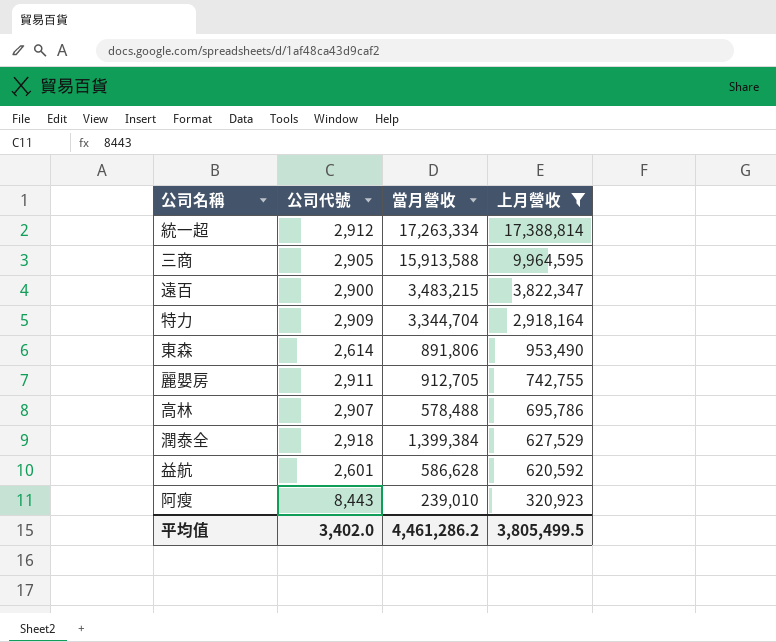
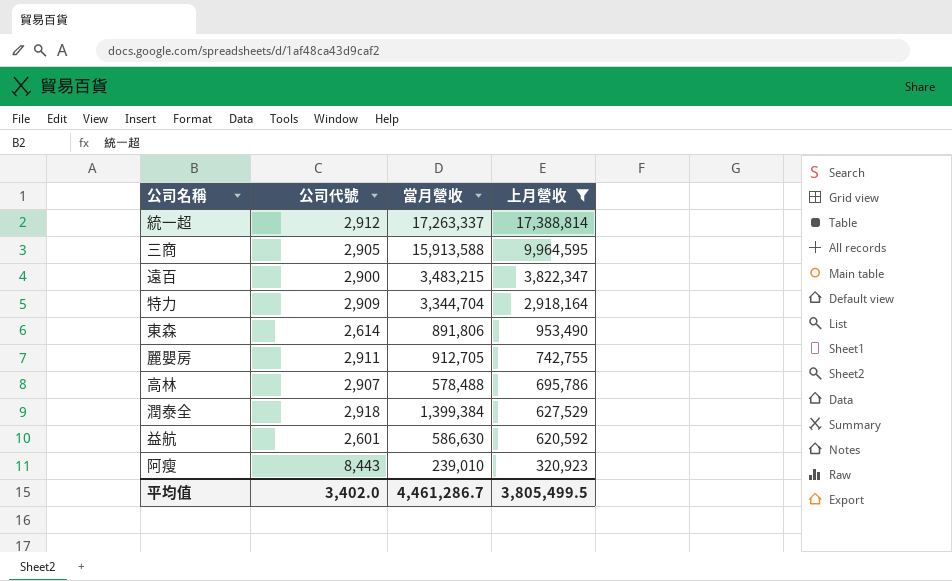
統一超 | 當月營收: 17,263,334 -> 17,263,337
益航 | 當月營收: 586,628 -> 586,630
平均值 | 當月營收: 4,461,286.2 -> 4,461,286.7

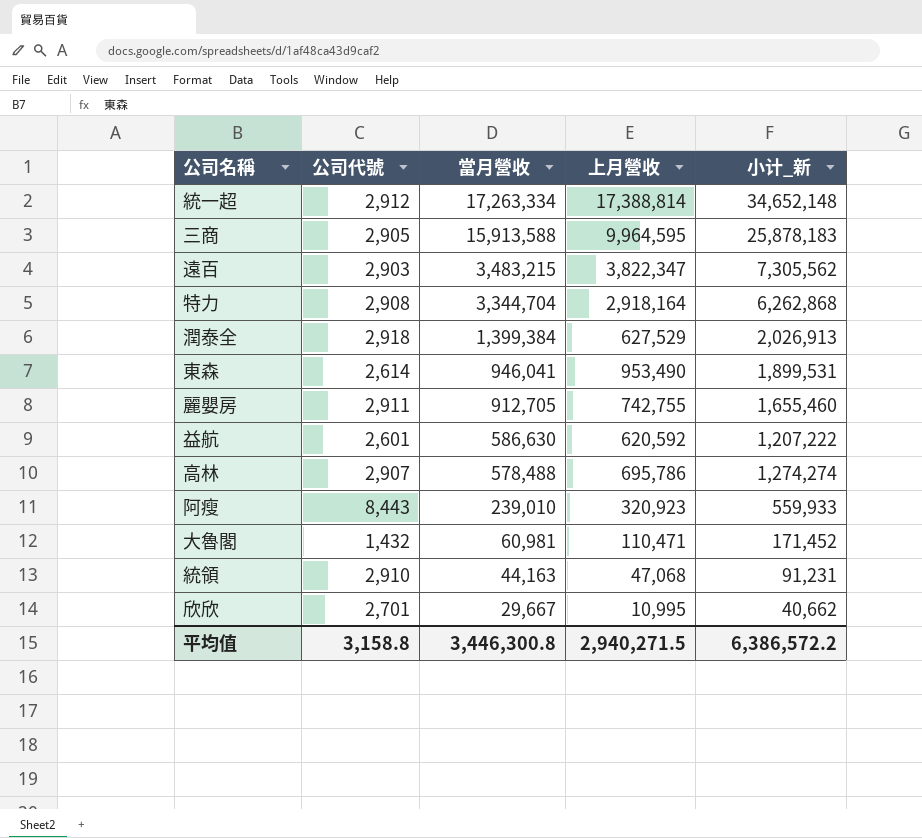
filter: 上月營收 >= 320,923 -> none
row order: 上月營收 descending -> 當月營收 descending
column 小计_新 | formula: none -> [當月營收] + [上月營收]
統一超 | 當月營收: 17,263,337 -> 17,263,334
遠百 | 公司代號: 2,900 -> 2,903
特力 | 公司代號: 2,909 -> 2,908
東森 | 當月營收: 891,806 -> 946,041
平均值 | 公司代號: 3,402.0 -> 3,158.8
平均值 | 當月營收: 4,461,286.7 -> 3,446,300.8
平均值 | 上月營收: 3,805,499.5 -> 2,940,271.5

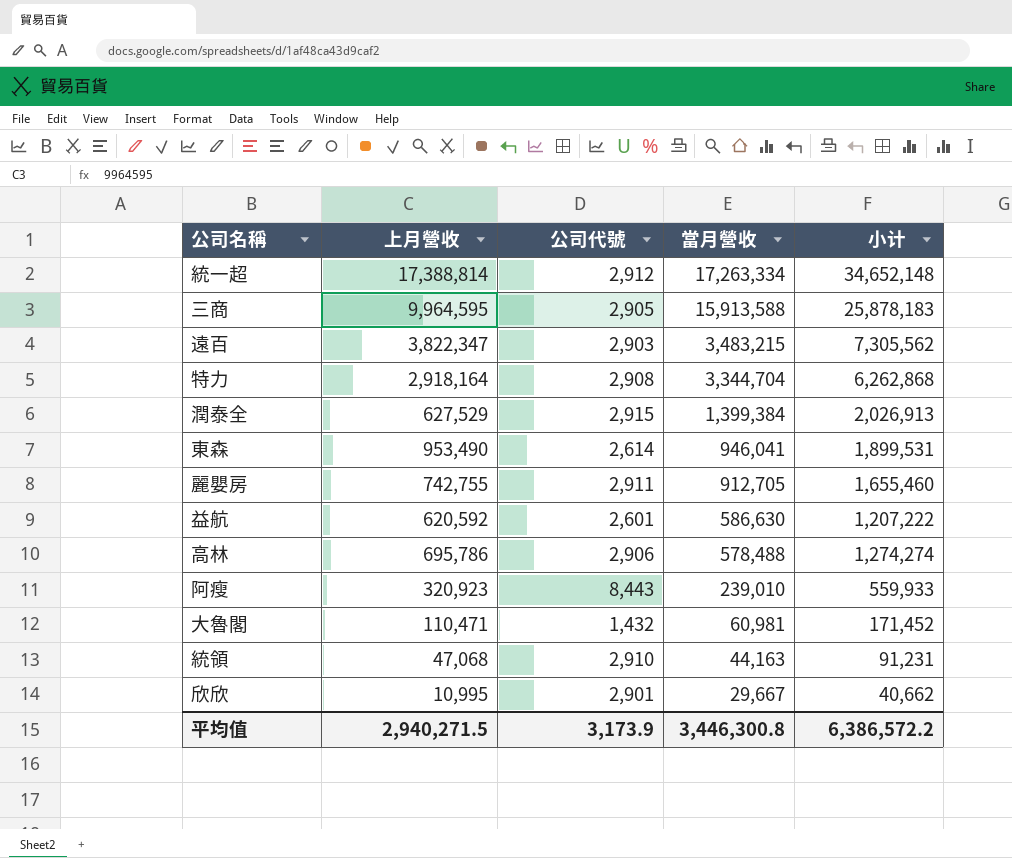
column 上月營收 | position: 4 -> 2
column name: 小计_新 -> 小计
潤泰全 | 公司代號: 2,918 -> 2,915
高林 | 公司代號: 2,907 -> 2,906
欣欣 | 公司代號: 2,701 -> 2,901
平均值 | 公司代號: 3,158.8 -> 3,173.9

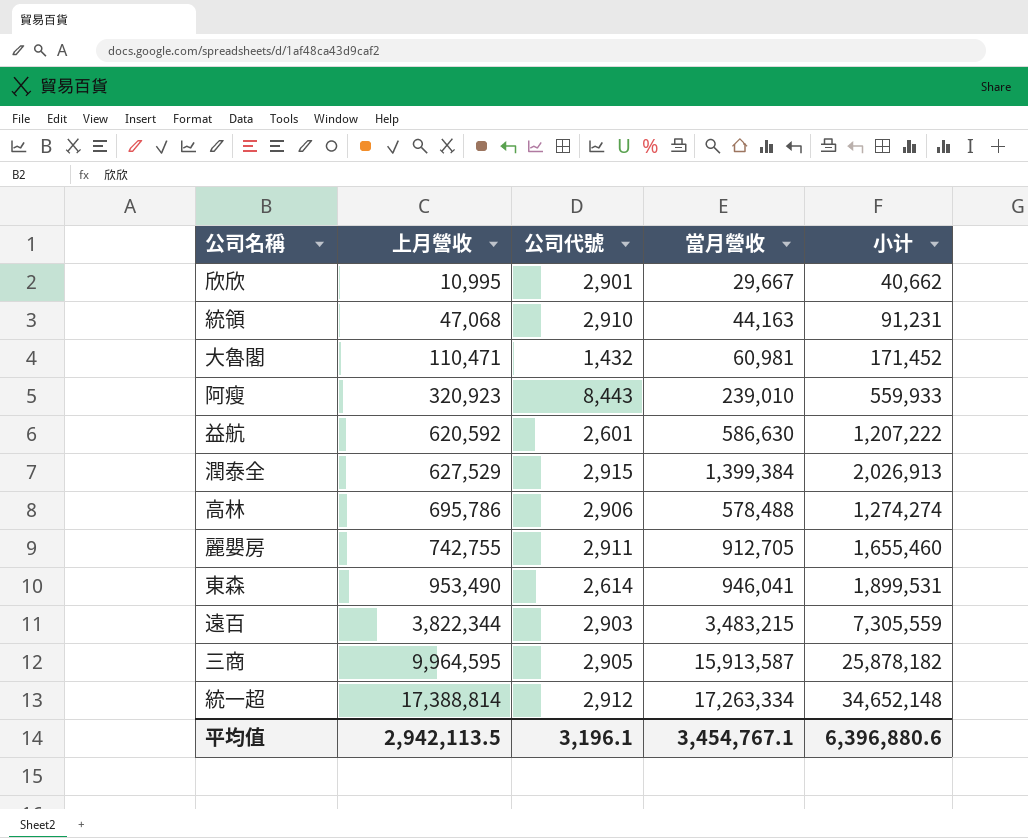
row order: 當月營收 descending -> 上月營收 ascending
row 特力: 2,918,164 | 2,908 | 3,344,704 | 6,262,868 -> none
遠百 | 上月營收: 3,822,347 -> 3,822,344
遠百 | 小计: 7,305,562 -> 7,305,559
三商 | 當月營收: 15,913,588 -> 15,913,587
三商 | 小计: 25,878,183 -> 25,878,182
平均值 | 上月營收: 2,940,271.5 -> 2,942,113.5
平均值 | 公司代號: 3,173.9 -> 3,196.1
平均值 | 當月營收: 3,446,300.8 -> 3,454,767.1
平均值 | 小计: 6,386,572.2 -> 6,396,880.6

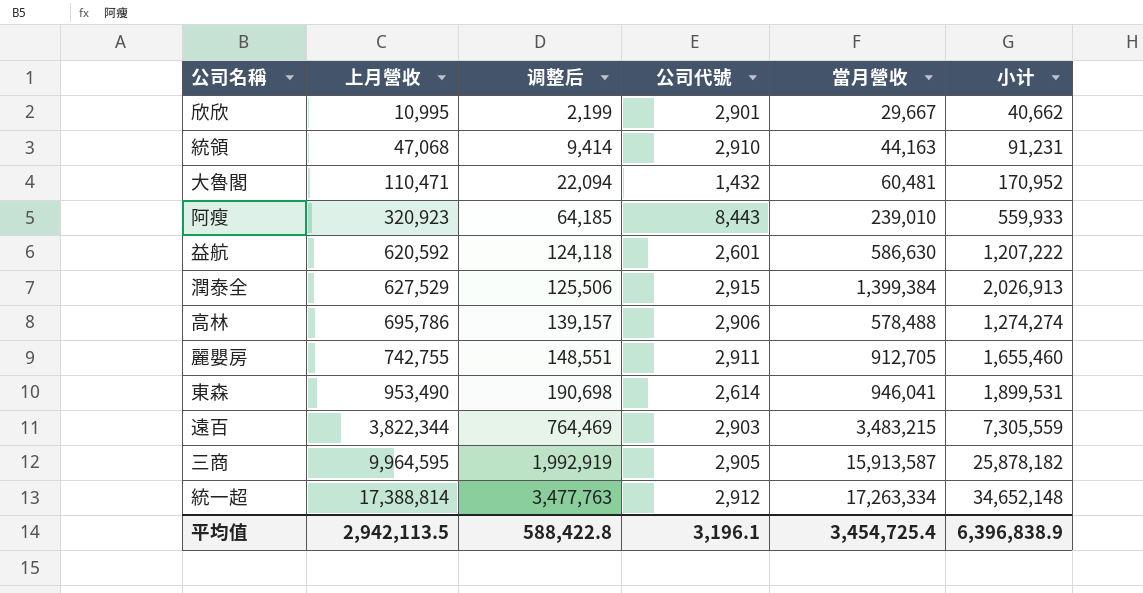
column 调整后 | formula: none -> [上月營收] * 0.2
大魯閣 | 當月營收: 60,981 -> 60,481
大魯閣 | 小计: 171,452 -> 170,952
平均值 | 當月營收: 3,454,767.1 -> 3,454,725.4
平均值 | 小计: 6,396,880.6 -> 6,396,838.9

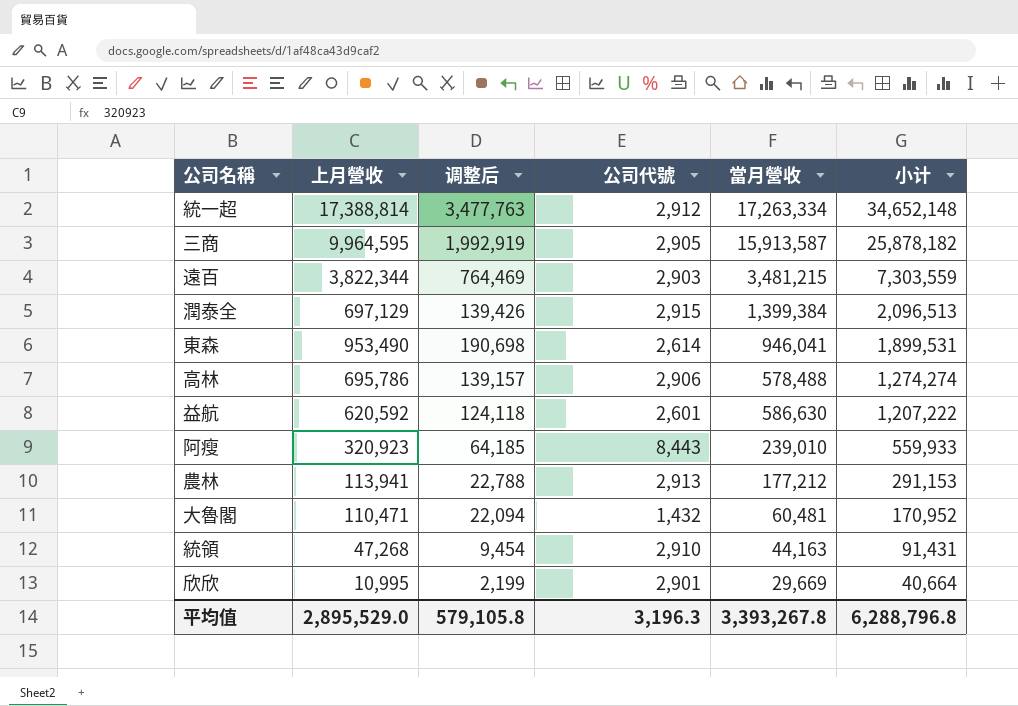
row order: 上月營收 ascending -> 小计 descending
row 麗嬰房: 742,755 | 148,551 | 2,911 | 912,705 | 1,655,460 -> none
遠百 | 當月營收: 3,483,215 -> 3,481,215
遠百 | 小计: 7,305,559 -> 7,303,559
潤泰全 | 上月營收: 627,529 -> 697,129
潤泰全 | 调整后: 125,506 -> 139,426
潤泰全 | 小计: 2,026,913 -> 2,096,513
row 農林: none -> 113,941 | 22,788 | 2,913 | 177,212 | 291,153
統領 | 上月營收: 47,068 -> 47,268
統領 | 调整后: 9,414 -> 9,454
統領 | 小计: 91,231 -> 91,431
欣欣 | 當月營收: 29,667 -> 29,669
欣欣 | 小计: 40,662 -> 40,664
平均值 | 上月營收: 2,942,113.5 -> 2,895,529.0
平均值 | 调整后: 588,422.8 -> 579,105.8
平均值 | 公司代號: 3,196.1 -> 3,196.3
平均值 | 當月營收: 3,454,725.4 -> 3,393,267.8
平均值 | 小计: 6,396,838.9 -> 6,288,796.8

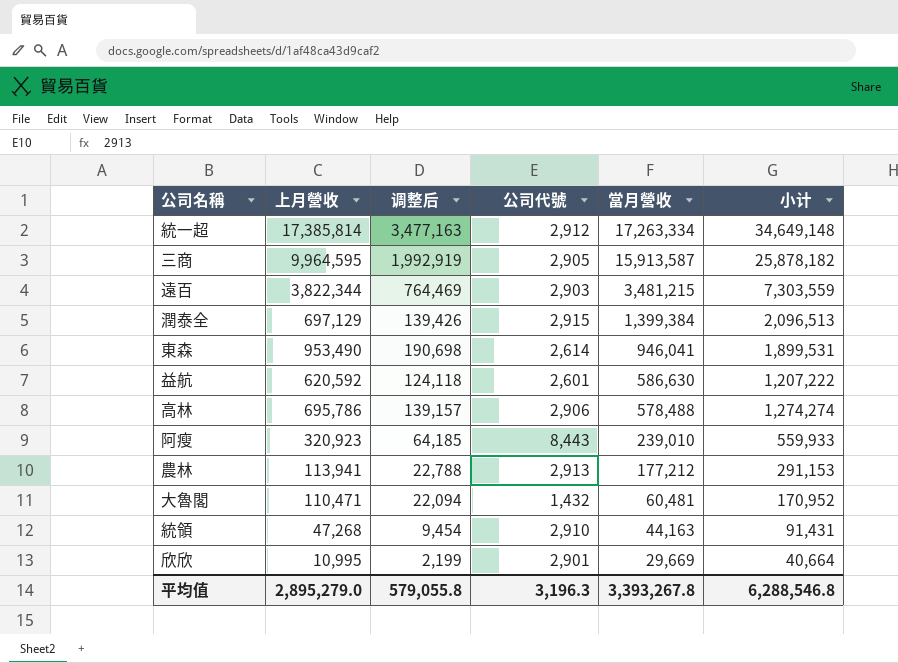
row order: 小计 descending -> 當月營收 descending
統一超 | 上月營收: 17,388,814 -> 17,385,814
統一超 | 调整后: 3,477,763 -> 3,477,163
統一超 | 小计: 34,652,148 -> 34,649,148
平均值 | 上月營收: 2,895,529.0 -> 2,895,279.0
平均值 | 调整后: 579,105.8 -> 579,055.8
平均值 | 小计: 6,288,796.8 -> 6,288,546.8

